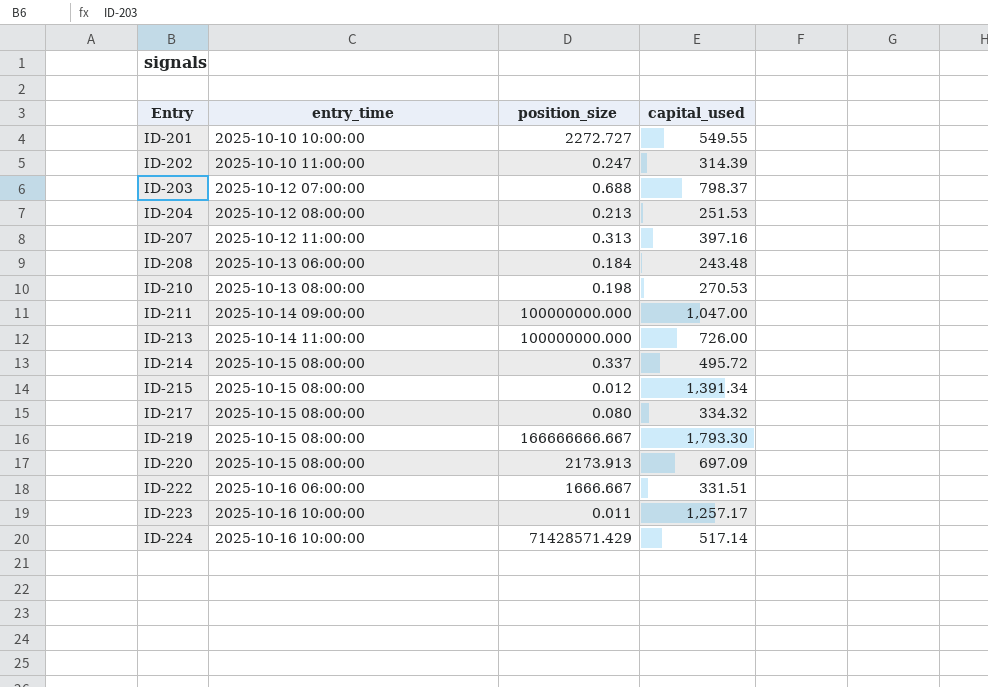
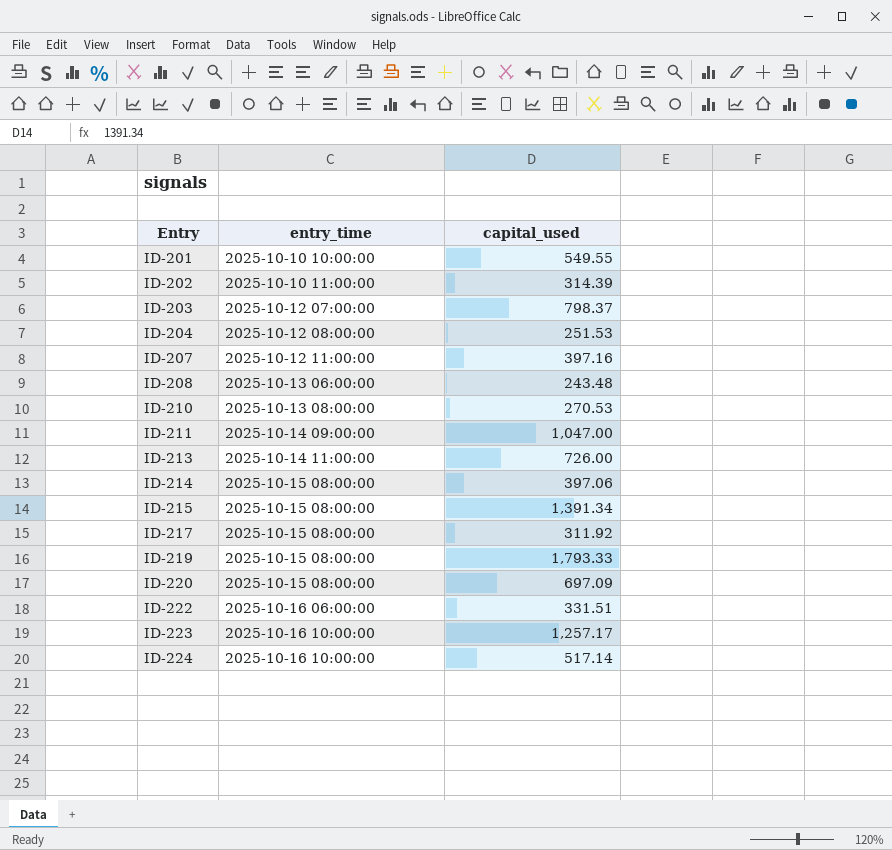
column position_size | position: 3 -> none
ID-214 | capital_used: 495.72 -> 397.06
ID-217 | capital_used: 334.32 -> 311.92
ID-219 | capital_used: 1,793.30 -> 1,793.33

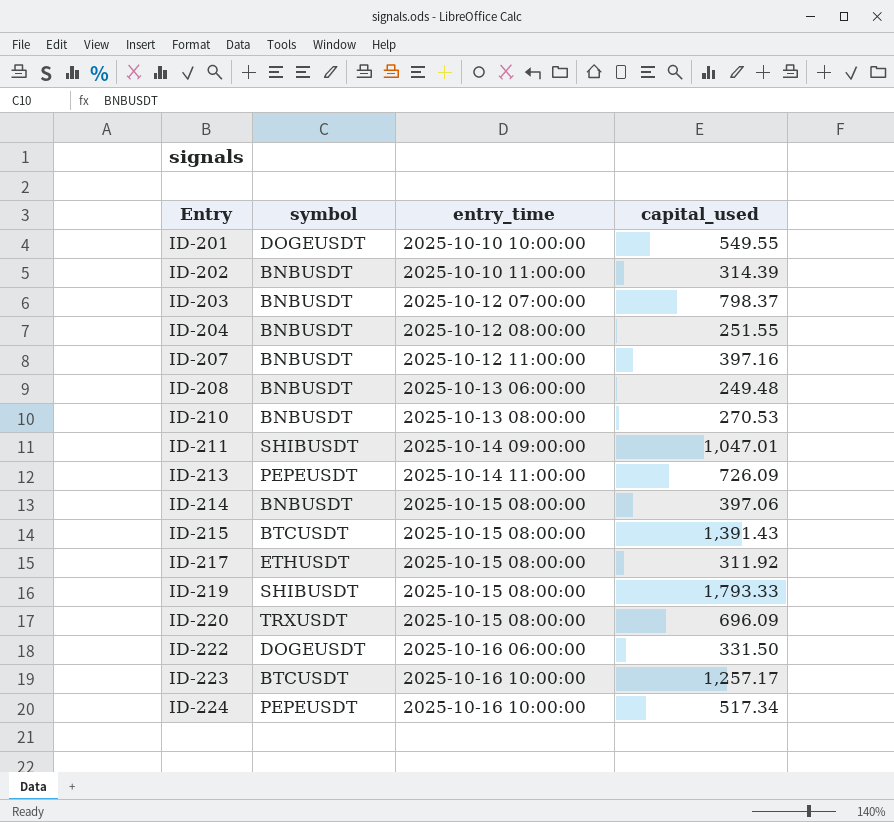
column symbol | position: none -> 2
ID-204 | capital_used: 251.53 -> 251.55
ID-208 | capital_used: 243.48 -> 249.48
ID-211 | capital_used: 1,047.00 -> 1,047.01
ID-213 | capital_used: 726.00 -> 726.09
ID-215 | capital_used: 1,391.34 -> 1,391.43
ID-220 | capital_used: 697.09 -> 696.09
ID-222 | capital_used: 331.51 -> 331.50
ID-224 | capital_used: 517.14 -> 517.34

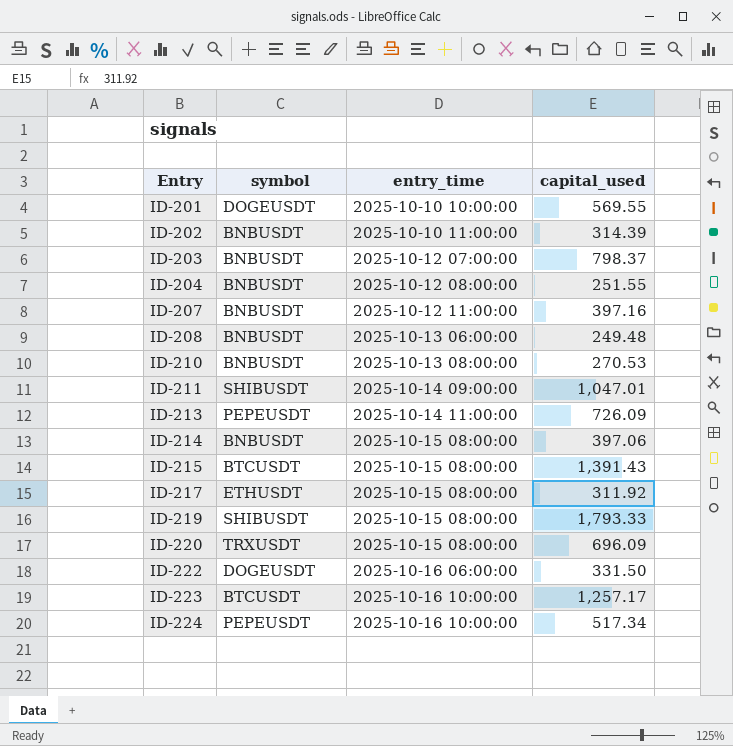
ID-201 | capital_used: 549.55 -> 569.55

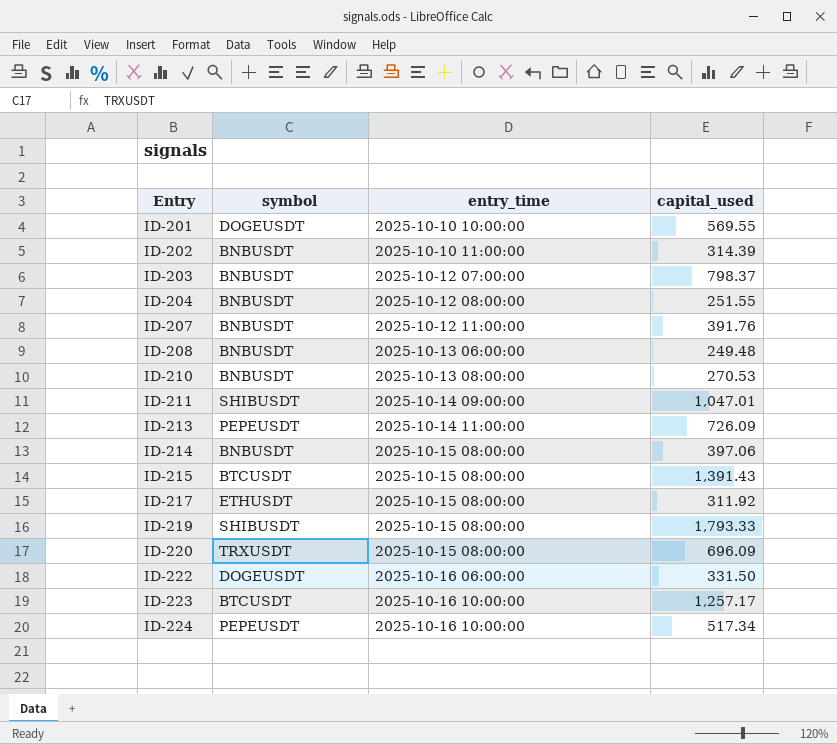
ID-207 | capital_used: 397.16 -> 391.76

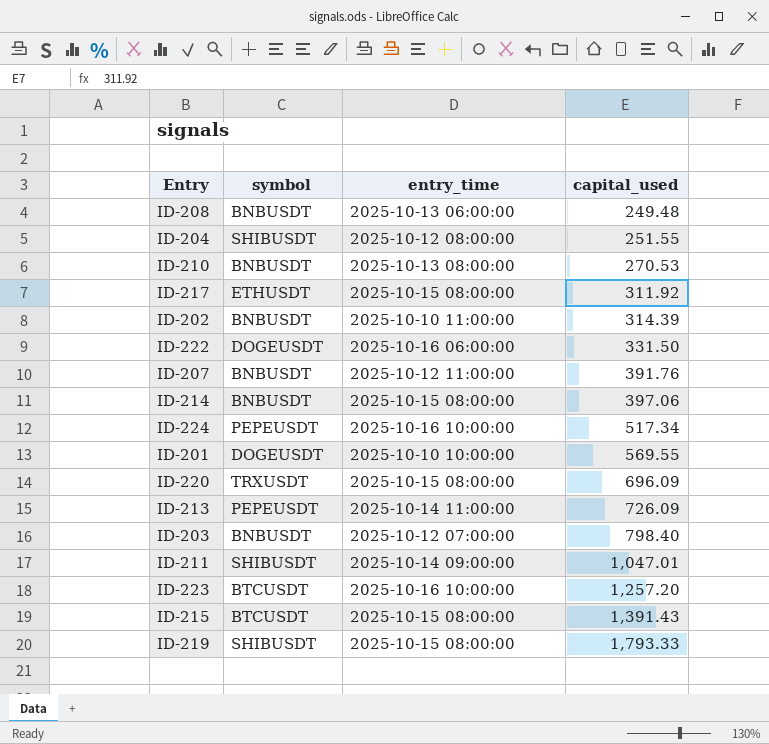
row order: Entry ascending -> capital_used ascending
ID-204 | symbol: BNBUSDT -> SHIBUSDT
ID-203 | capital_used: 798.37 -> 798.40
ID-223 | capital_used: 1,257.17 -> 1,257.20

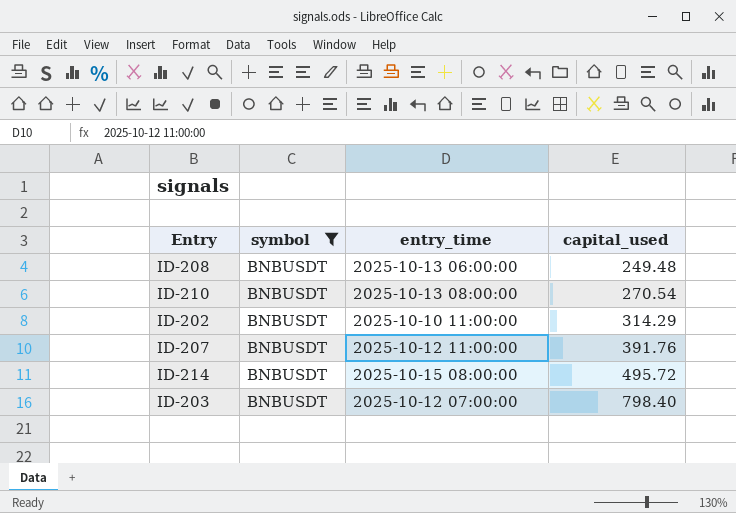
filter: none -> symbol = BNBUSDT
ID-210 | capital_used: 270.53 -> 270.54
ID-202 | capital_used: 314.39 -> 314.29
ID-214 | capital_used: 397.06 -> 495.72

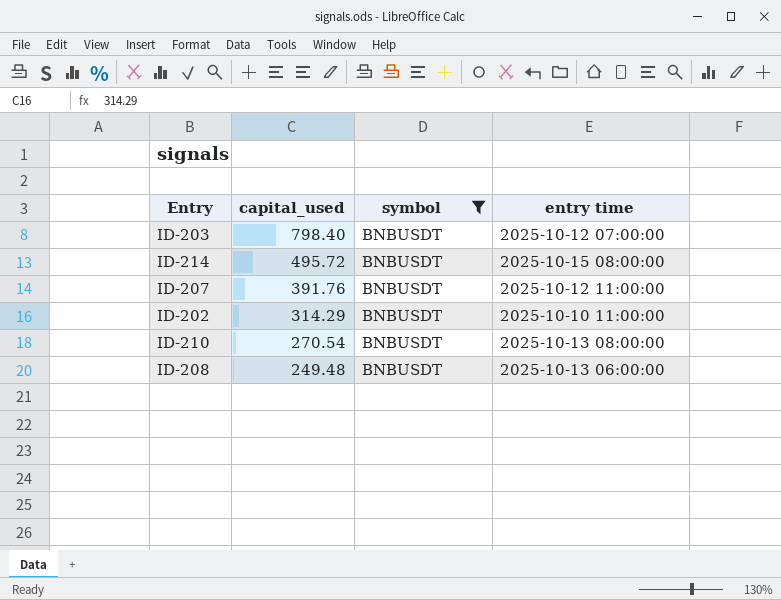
row order: capital_used ascending -> capital_used descending
column capital_used | position: 4 -> 2
column name: entry_time -> entry time

